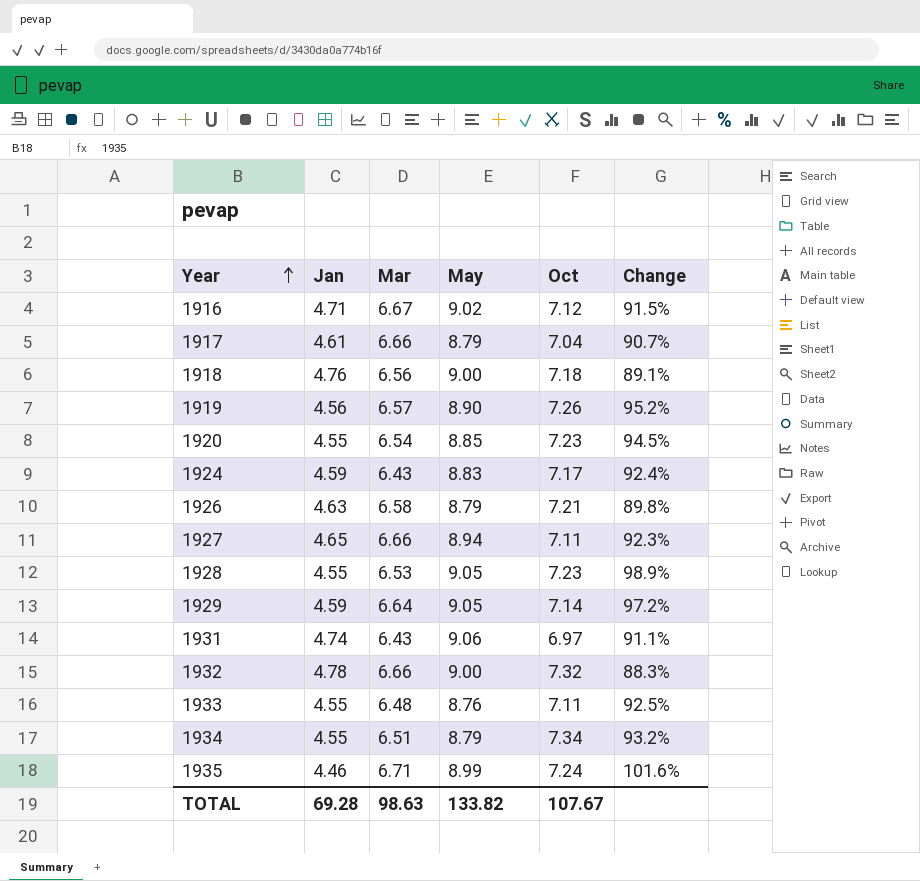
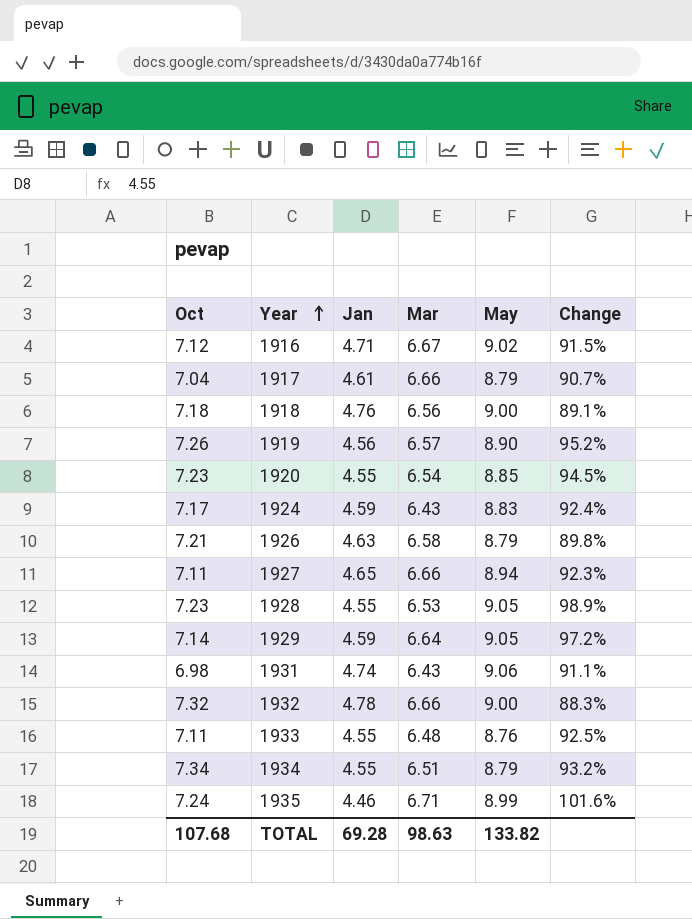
column Oct | position: 5 -> 1
1931 | Oct: 6.97 -> 6.98
TOTAL | Oct: 107.67 -> 107.68

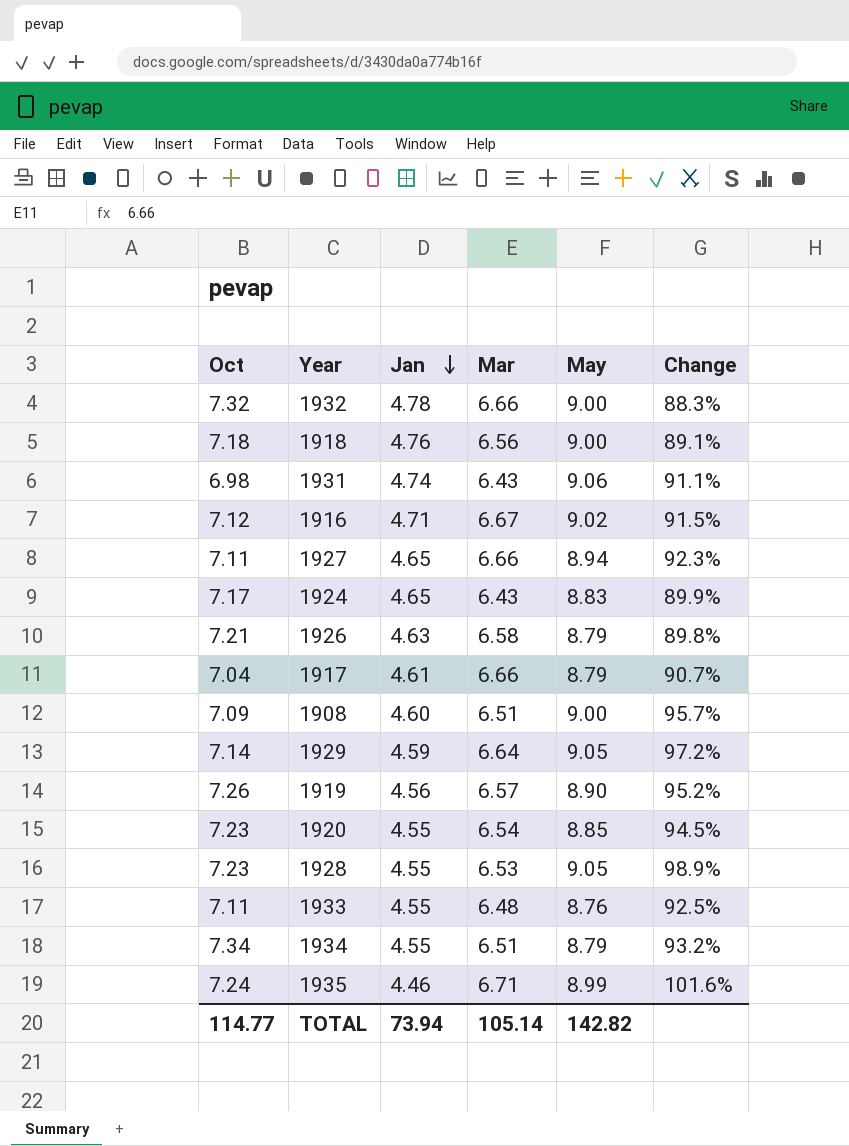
row order: Year ascending -> Jan descending
1924 | Jan: 4.59 -> 4.65
1924 | Change: 92.4% -> 89.9%
row 1908: none -> 7.09 | 4.60 | 6.51 | 9.00 | 95.7%
TOTAL | Oct: 107.68 -> 114.77
TOTAL | Jan: 69.28 -> 73.94
TOTAL | Mar: 98.63 -> 105.14
TOTAL | May: 133.82 -> 142.82

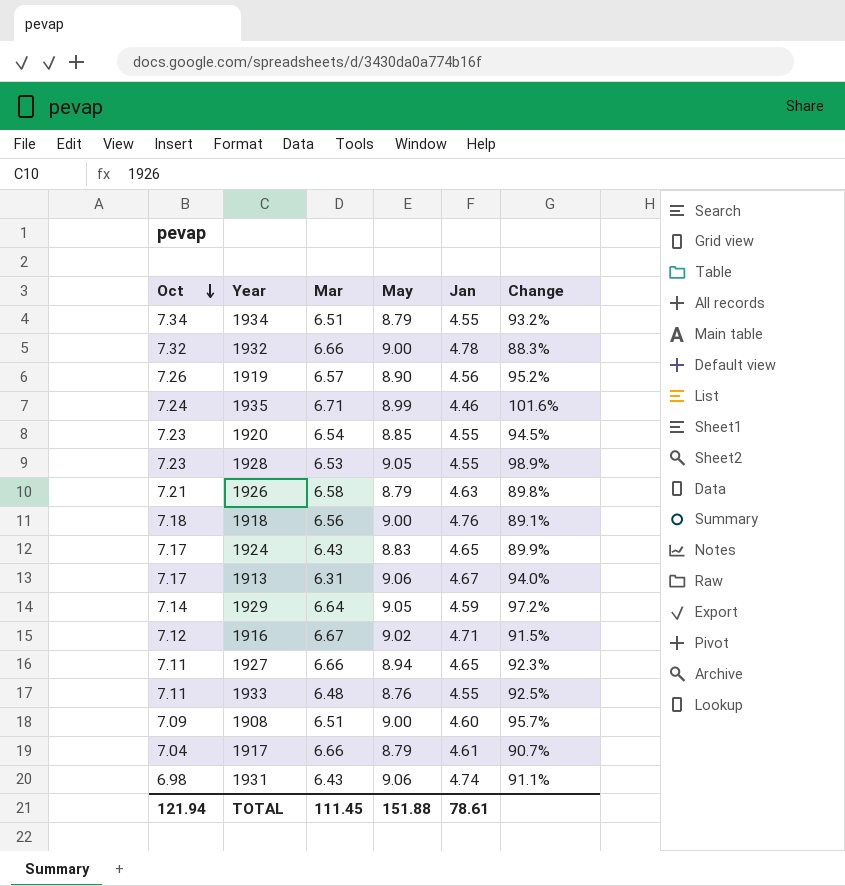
row order: Jan descending -> Oct descending
column Jan | position: 3 -> 5
row 1913: none -> 7.17 | 6.31 | 9.06 | 4.67 | 94.0%
TOTAL | Oct: 114.77 -> 121.94
TOTAL | Mar: 105.14 -> 111.45
TOTAL | May: 142.82 -> 151.88
TOTAL | Jan: 73.94 -> 78.61

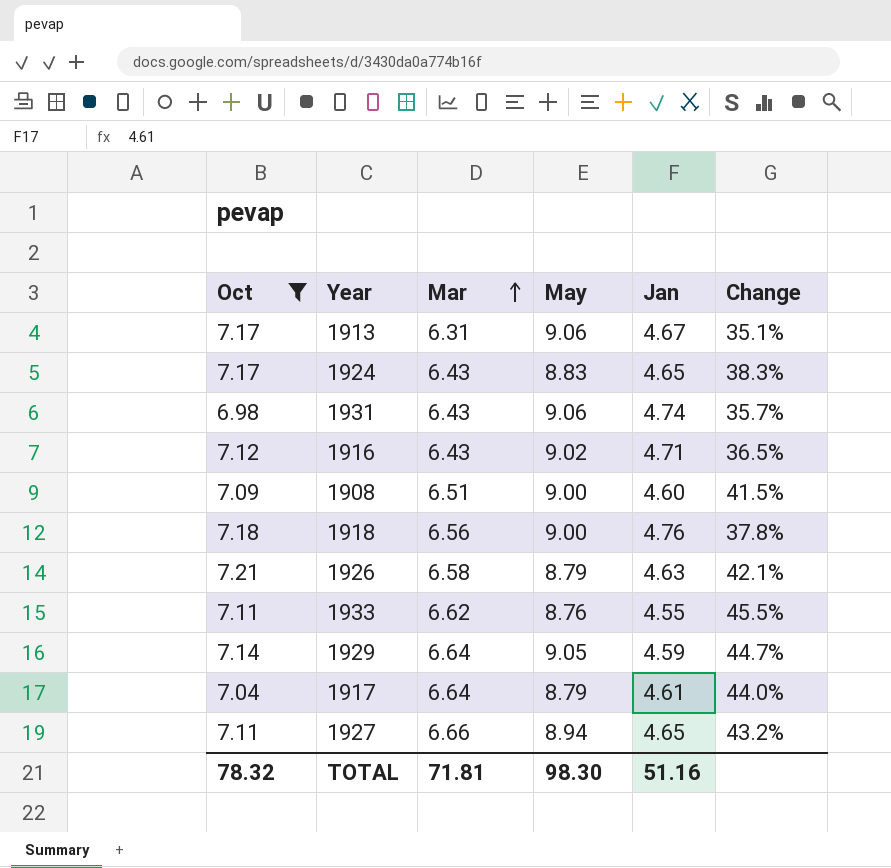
filter: none -> Oct <= 7.21
row order: Oct descending -> Mar ascending
column Change | formula: ([May] - [Jan]) / [Jan] -> ([Mar] - [Jan]) / [Jan]
1916 | Mar: 6.67 -> 6.43
1933 | Mar: 6.48 -> 6.62
1917 | Mar: 6.66 -> 6.64
TOTAL | Oct: 121.94 -> 78.32
TOTAL | Mar: 111.45 -> 71.81
TOTAL | May: 151.88 -> 98.30
TOTAL | Jan: 78.61 -> 51.16

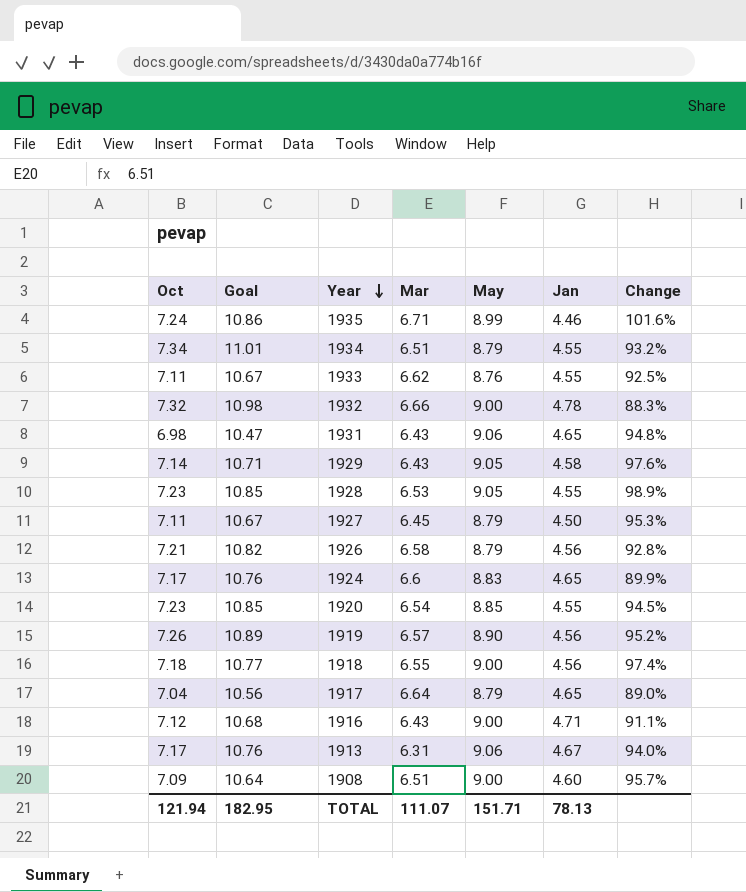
filter: Oct <= 7.21 -> none
row order: Mar ascending -> Year descending
column Goal | formula: none -> [Oct] * 1.5
column Change | formula: ([Mar] - [Jan]) / [Jan] -> ([May] - [Jan]) / [Jan]
1931 | Jan: 4.74 -> 4.65
1929 | Mar: 6.64 -> 6.43
1929 | Jan: 4.59 -> 4.58
1927 | Mar: 6.66 -> 6.45
1927 | May: 8.94 -> 8.79
1927 | Jan: 4.65 -> 4.50
1926 | Jan: 4.63 -> 4.56
1924 | Mar: 6.43 -> 6.6
1918 | Mar: 6.56 -> 6.55
1918 | Jan: 4.76 -> 4.56
1917 | Jan: 4.61 -> 4.65
1916 | May: 9.02 -> 9.00
TOTAL | Oct: 78.32 -> 121.94
TOTAL | Mar: 71.81 -> 111.07
TOTAL | May: 98.30 -> 151.71
TOTAL | Jan: 51.16 -> 78.13

